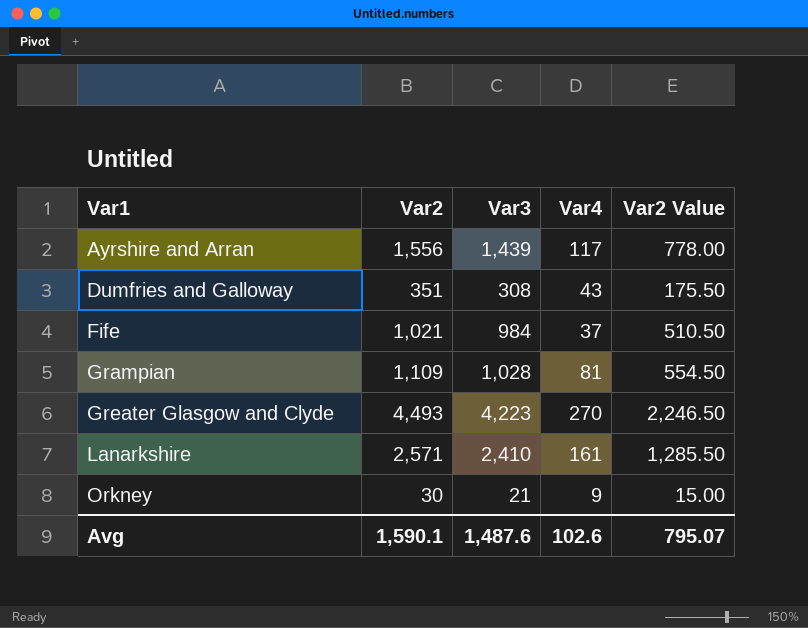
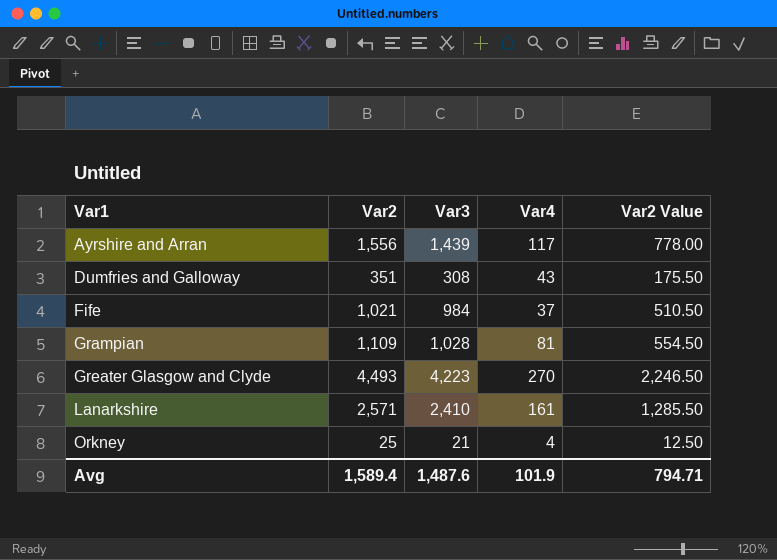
Orkney | Var2: 30 -> 25
Orkney | Var4: 9 -> 4
Orkney | Var2 Value: 15.00 -> 12.50
Avg | Var2: 1,590.1 -> 1,589.4
Avg | Var4: 102.6 -> 101.9
Avg | Var2 Value: 795.07 -> 794.71

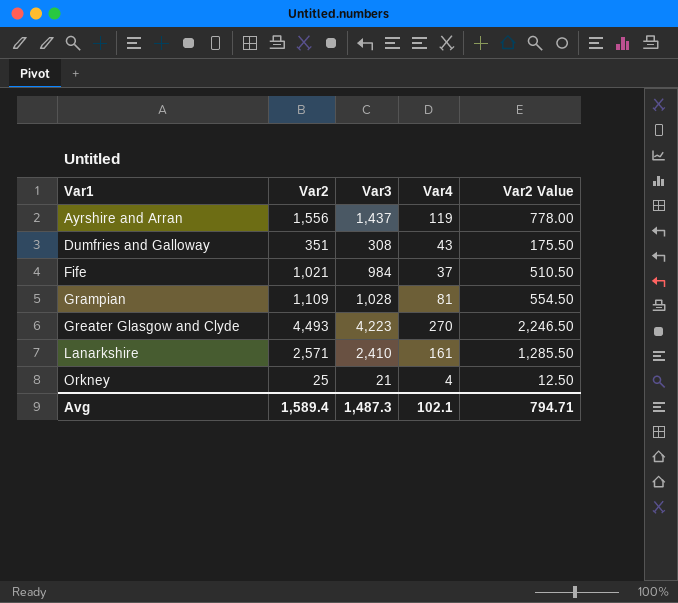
Ayrshire and Arran | Var3: 1,439 -> 1,437
Ayrshire and Arran | Var4: 117 -> 119
Avg | Var3: 1,487.6 -> 1,487.3
Avg | Var4: 101.9 -> 102.1

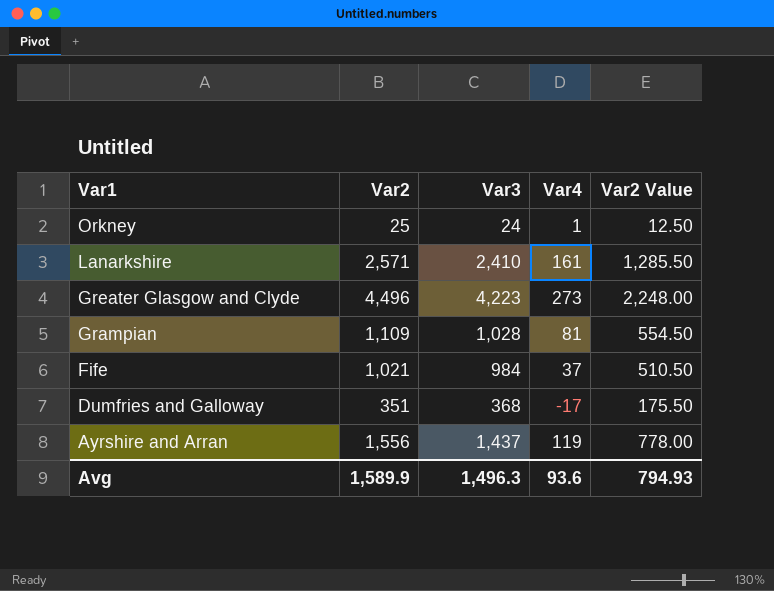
row order: Var1 ascending -> Var1 descending
Orkney | Var3: 21 -> 24
Orkney | Var4: 4 -> 1
Greater Glasgow and Clyde | Var2: 4,493 -> 4,496
Greater Glasgow and Clyde | Var4: 270 -> 273
Greater Glasgow and Clyde | Var2 Value: 2,246.50 -> 2,248.00
Dumfries and Galloway | Var3: 308 -> 368
Dumfries and Galloway | Var4: 43 -> -17
Avg | Var2: 1,589.4 -> 1,589.9
Avg | Var3: 1,487.3 -> 1,496.3
Avg | Var4: 102.1 -> 93.6
Avg | Var2 Value: 794.71 -> 794.93

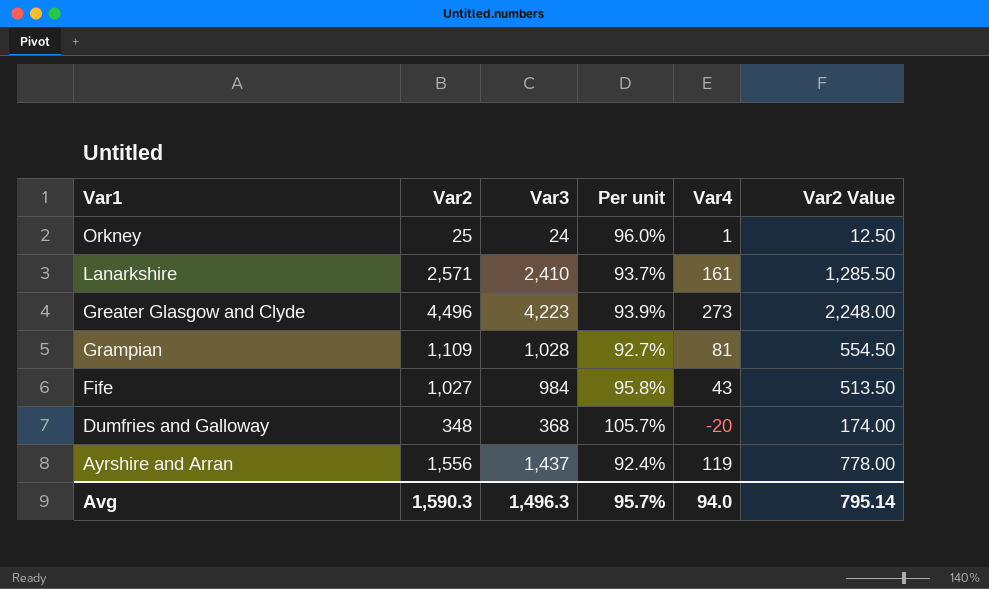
column Per unit | formula: none -> [Var3] / [Var2]
Fife | Var2: 1,021 -> 1,027
Fife | Var4: 37 -> 43
Fife | Var2 Value: 510.50 -> 513.50
Dumfries and Galloway | Var2: 351 -> 348
Dumfries and Galloway | Var4: -17 -> -20
Dumfries and Galloway | Var2 Value: 175.50 -> 174.00
Avg | Var2: 1,589.9 -> 1,590.3
Avg | Var4: 93.6 -> 94.0
Avg | Var2 Value: 794.93 -> 795.14

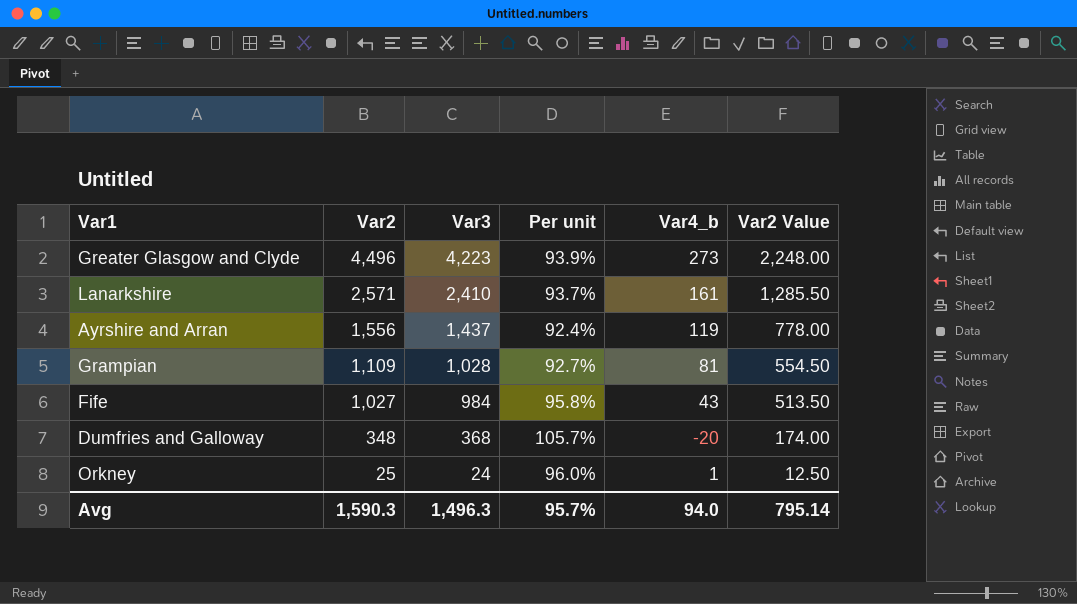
row order: Var1 descending -> Var2 descending
column name: Var4 -> Var4_b

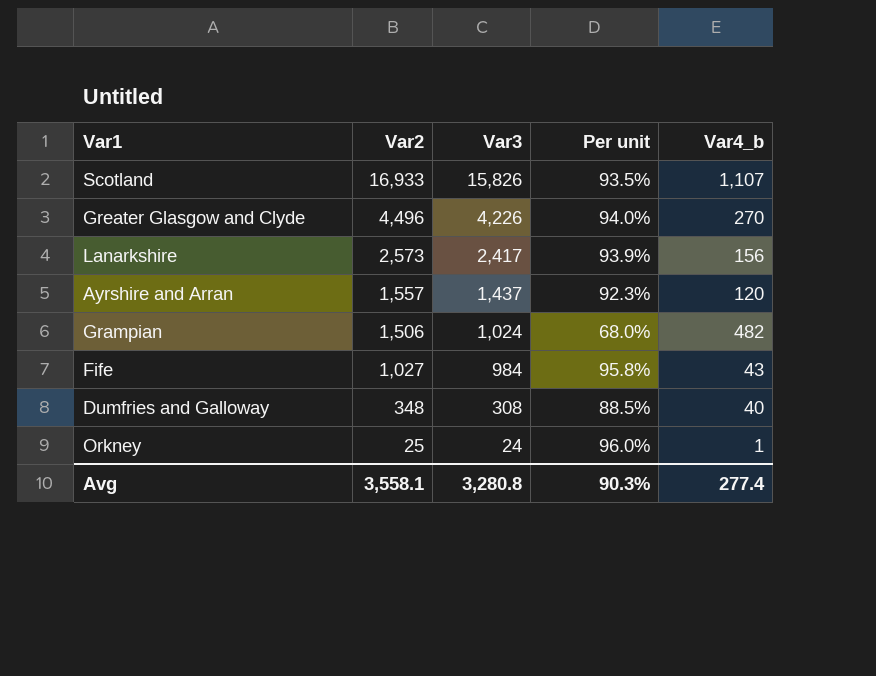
column Var2 Value | formula: [Var2] * 0.5 -> none
row Scotland: none -> 16,933 | 15,826 | 93.5% | 1,107
Greater Glasgow and Clyde | Var3: 4,223 -> 4,226
Greater Glasgow and Clyde | Per unit: 93.9% -> 94.0%
Greater Glasgow and Clyde | Var4_b: 273 -> 270
Lanarkshire | Var2: 2,571 -> 2,573
Lanarkshire | Var3: 2,410 -> 2,417
Lanarkshire | Per unit: 93.7% -> 93.9%
Lanarkshire | Var4_b: 161 -> 156
Ayrshire and Arran | Var2: 1,556 -> 1,557
Ayrshire and Arran | Per unit: 92.4% -> 92.3%
Ayrshire and Arran | Var4_b: 119 -> 120
Grampian | Var2: 1,109 -> 1,506
Grampian | Var3: 1,028 -> 1,024
Grampian | Per unit: 92.7% -> 68.0%
Grampian | Var4_b: 81 -> 482
Dumfries and Galloway | Var3: 368 -> 308
Dumfries and Galloway | Per unit: 105.7% -> 88.5%
Dumfries and Galloway | Var4_b: -20 -> 40
Avg | Var2: 1,590.3 -> 3,558.1
Avg | Var3: 1,496.3 -> 3,280.8
Avg | Per unit: 95.7% -> 90.3%
Avg | Var4_b: 94.0 -> 277.4

